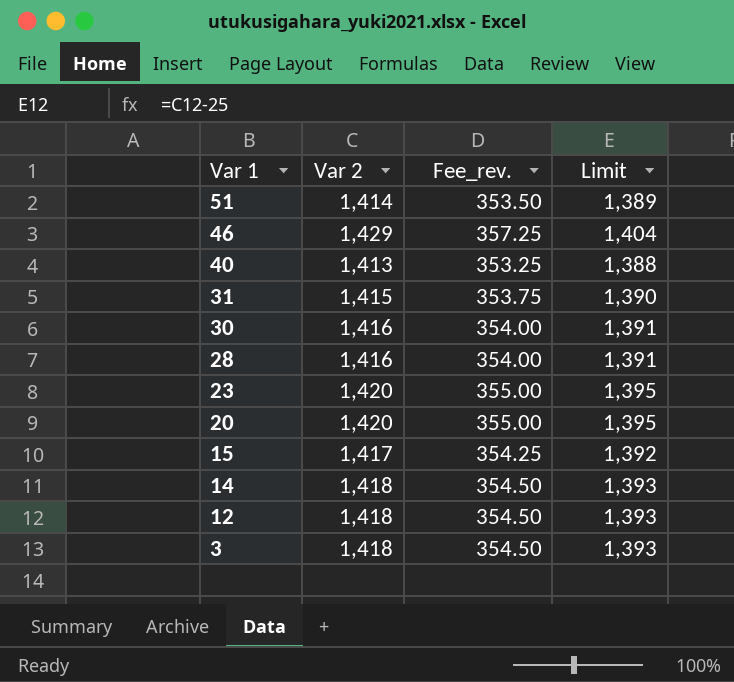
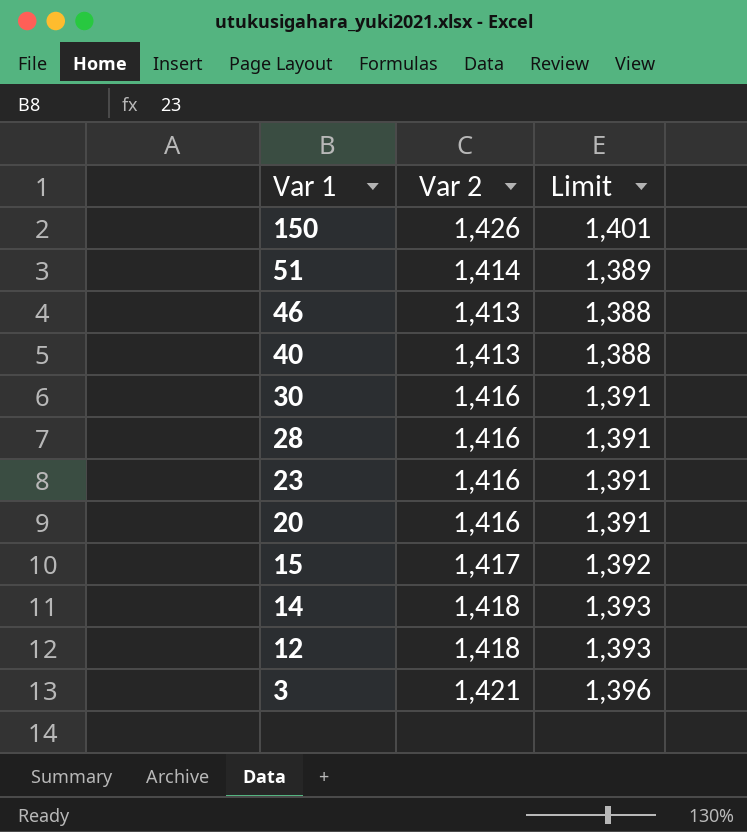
column Fee_rev. | formula: [Var 2] * 0.25 -> none
row 31: 1,415 | 353.75 | 1,390 -> none
row 150: none -> 1,426 | 1,401
46 | Var 2: 1,429 -> 1,413
46 | Limit: 1,404 -> 1,388
23 | Var 2: 1,420 -> 1,416
23 | Limit: 1,395 -> 1,391
20 | Var 2: 1,420 -> 1,416
20 | Limit: 1,395 -> 1,391
3 | Var 2: 1,418 -> 1,421
3 | Limit: 1,393 -> 1,396

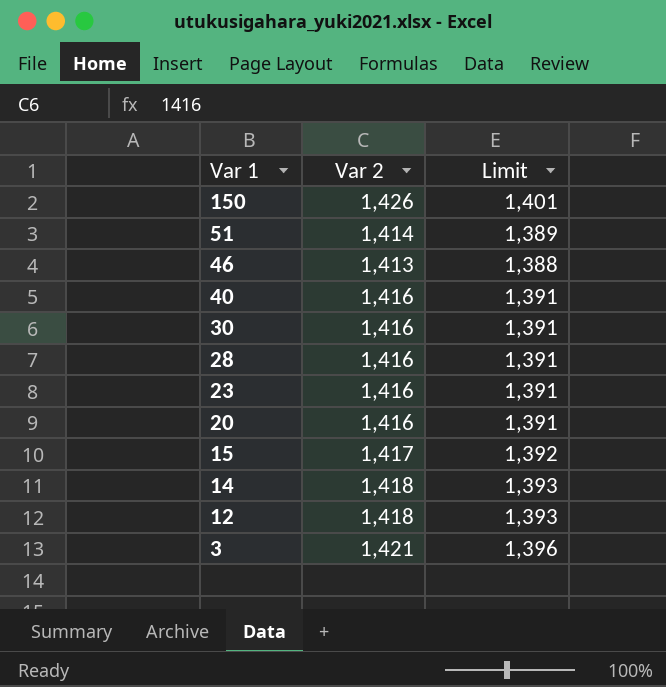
40 | Var 2: 1,413 -> 1,416
40 | Limit: 1,388 -> 1,391

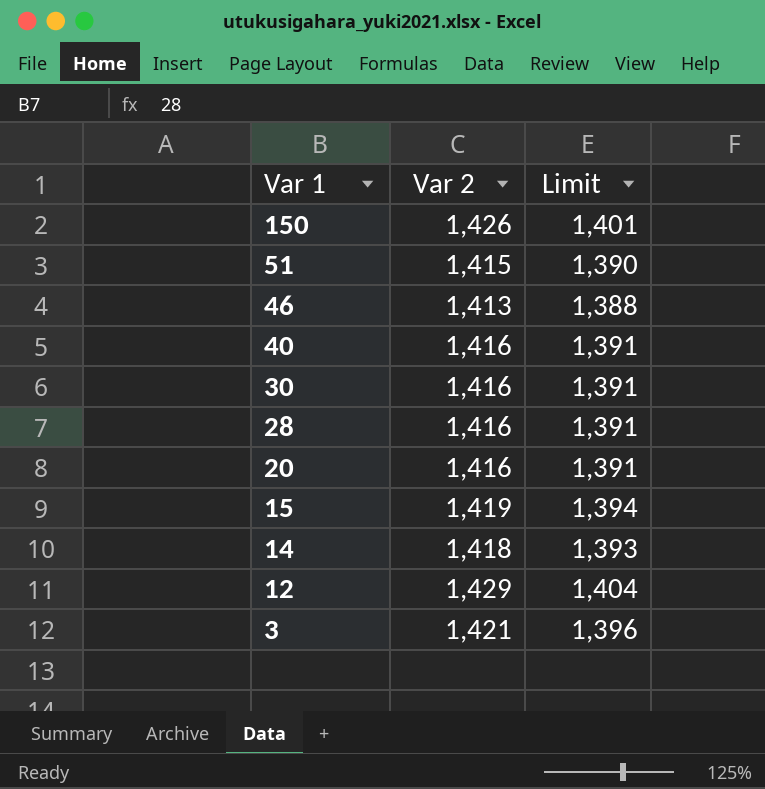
row 23: 1,416 | 1,391 -> none
51 | Var 2: 1,414 -> 1,415
51 | Limit: 1,389 -> 1,390
15 | Var 2: 1,417 -> 1,419
15 | Limit: 1,392 -> 1,394
12 | Var 2: 1,418 -> 1,429
12 | Limit: 1,393 -> 1,404

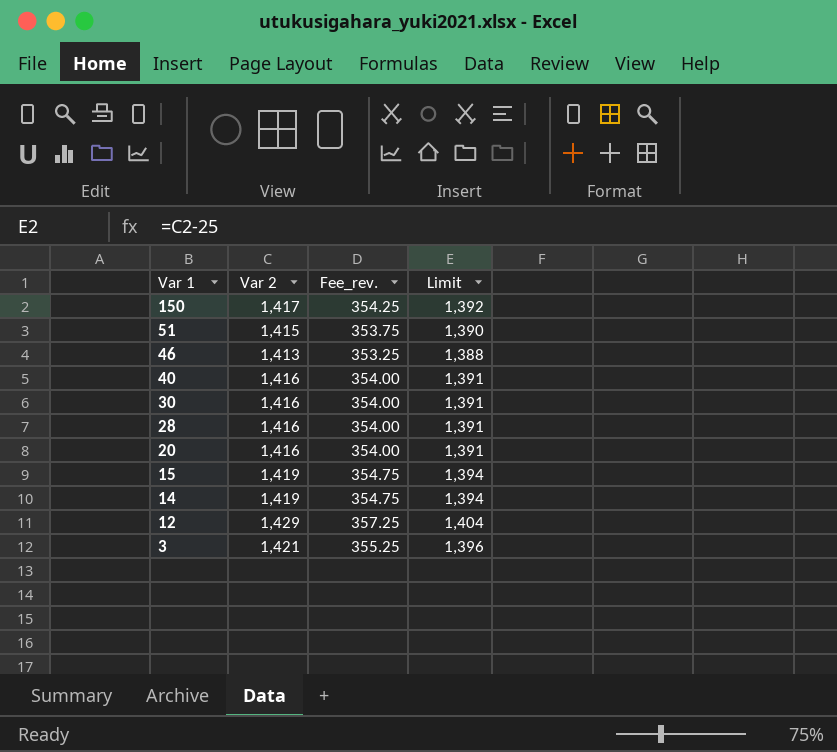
column Fee_rev. | formula: none -> [Var 2] * 0.25
150 | Var 2: 1,426 -> 1,417
150 | Limit: 1,401 -> 1,392
14 | Var 2: 1,418 -> 1,419
14 | Limit: 1,393 -> 1,394

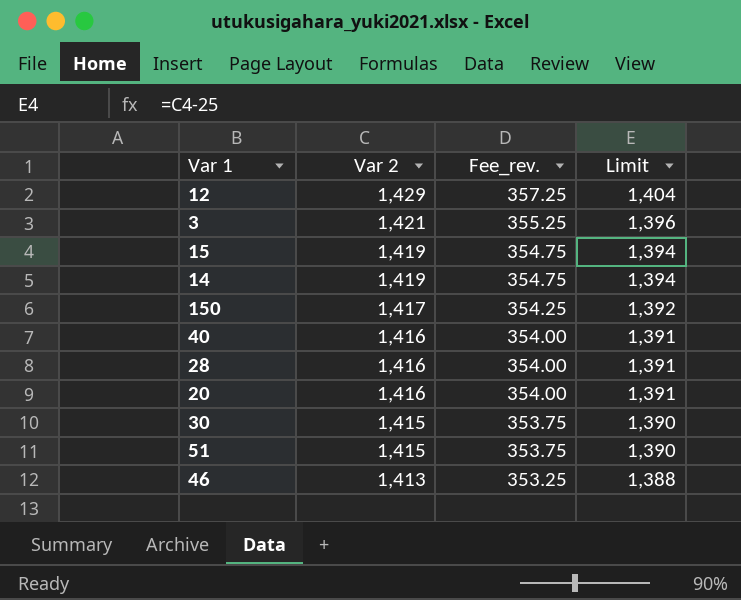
row order: Var 1 descending -> Var 2 descending
30 | Var 2: 1,416 -> 1,415
30 | Fee_rev.: 354.00 -> 353.75
30 | Limit: 1,391 -> 1,390

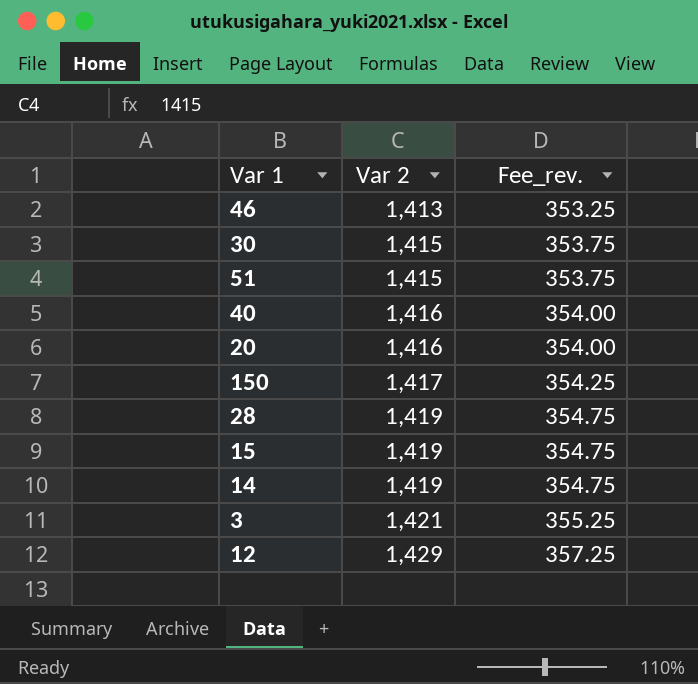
row order: Var 2 descending -> Var 2 ascending
column Limit | formula: [Var 2] - 25 -> none
28 | Var 2: 1,416 -> 1,419
28 | Fee_rev.: 354.00 -> 354.75

